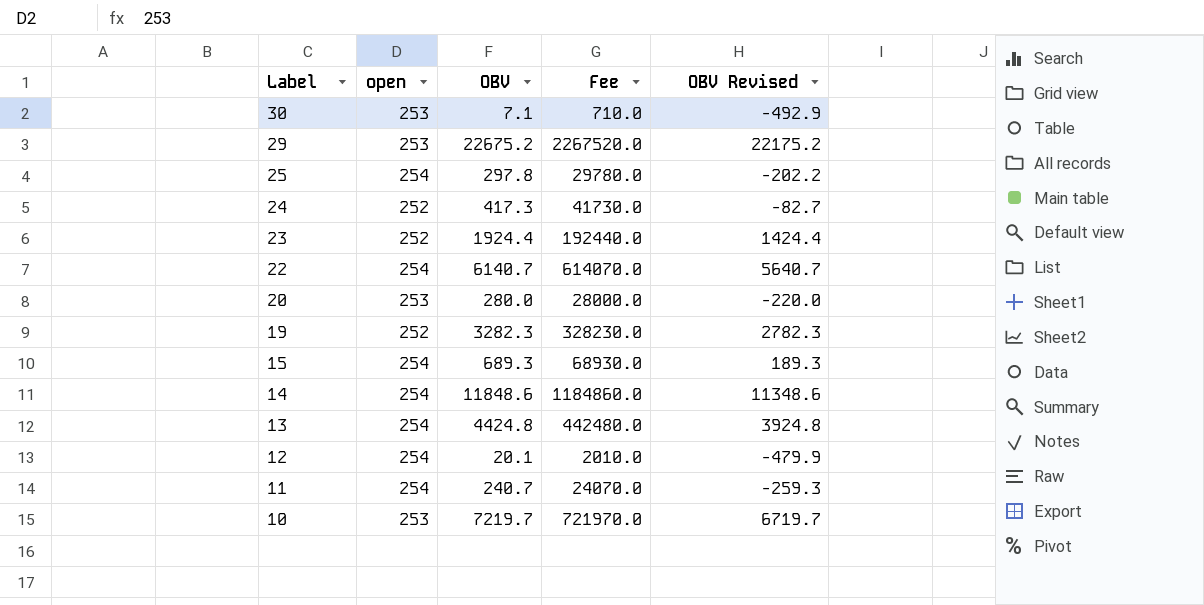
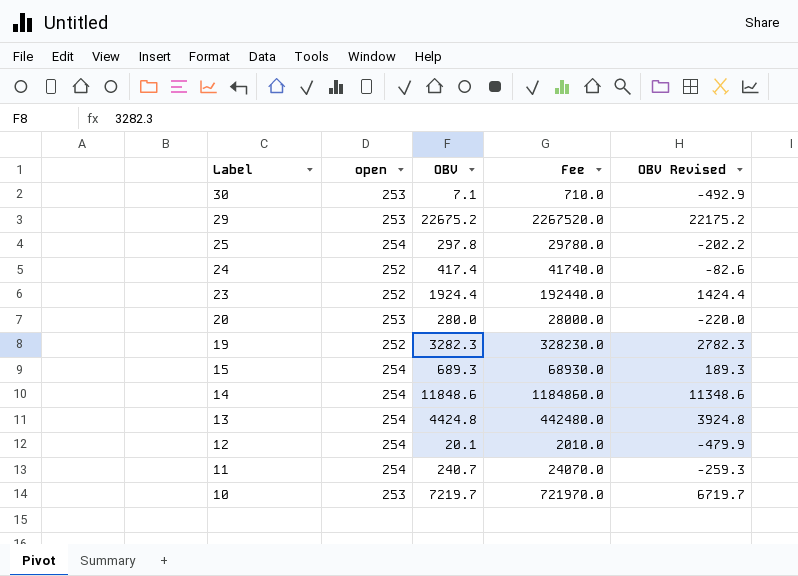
row 22: 254 | 6140.7 | 614070.0 | 5640.7 -> none
24 | OBV: 417.3 -> 417.4
24 | Fee: 41730.0 -> 41740.0
24 | OBV Revised: -82.7 -> -82.6

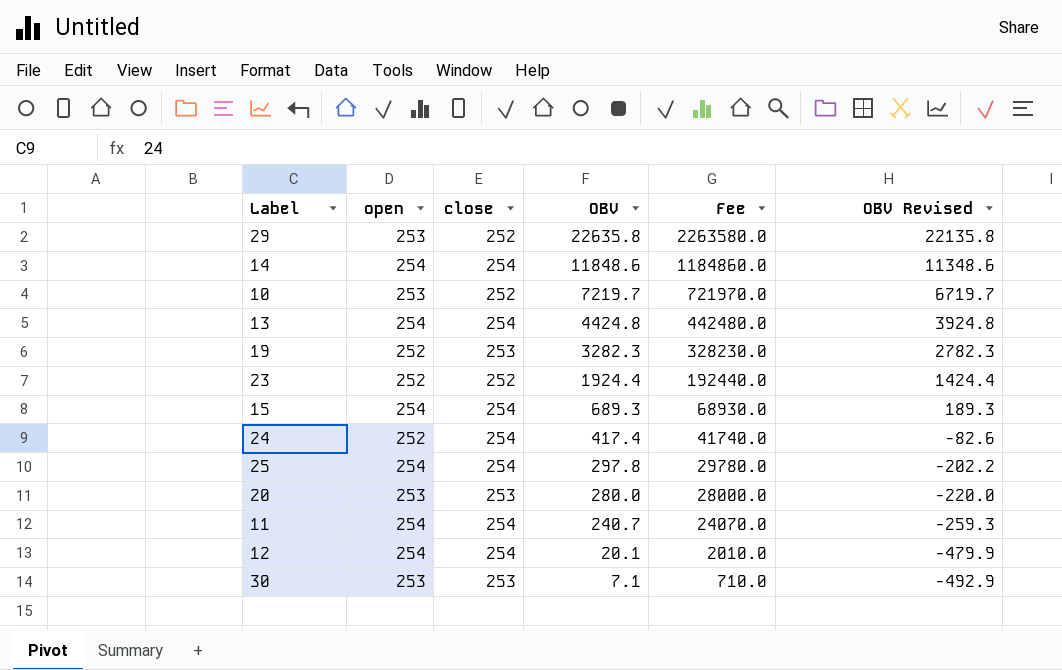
row order: Label descending -> OBV descending
column close | position: none -> 3
29 | OBV: 22675.2 -> 22635.8
29 | Fee: 2267520.0 -> 2263580.0
29 | OBV Revised: 22175.2 -> 22135.8

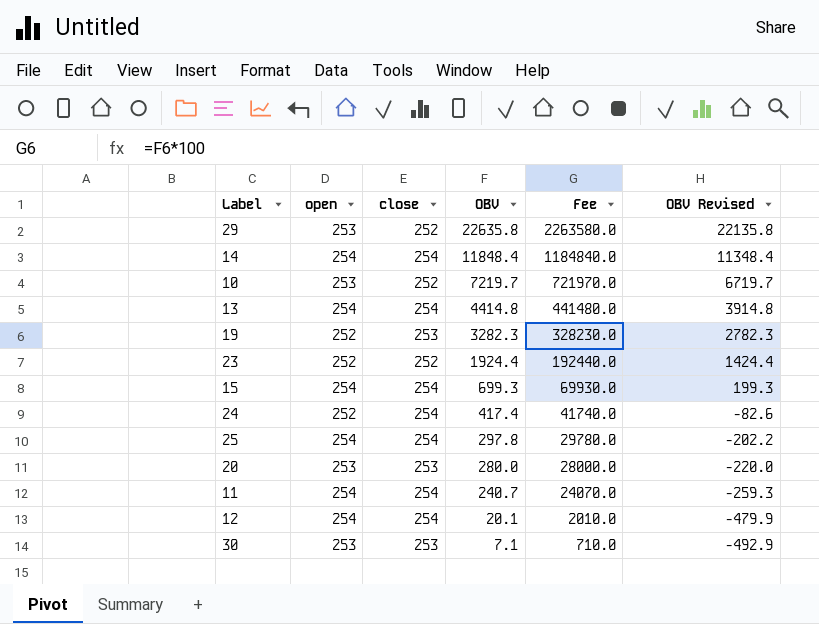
14 | OBV: 11848.6 -> 11848.4
14 | Fee: 1184860.0 -> 1184840.0
14 | OBV Revised: 11348.6 -> 11348.4
13 | OBV: 4424.8 -> 4414.8
13 | Fee: 442480.0 -> 441480.0
13 | OBV Revised: 3924.8 -> 3914.8
15 | OBV: 689.3 -> 699.3
15 | Fee: 68930.0 -> 69930.0
15 | OBV Revised: 189.3 -> 199.3

